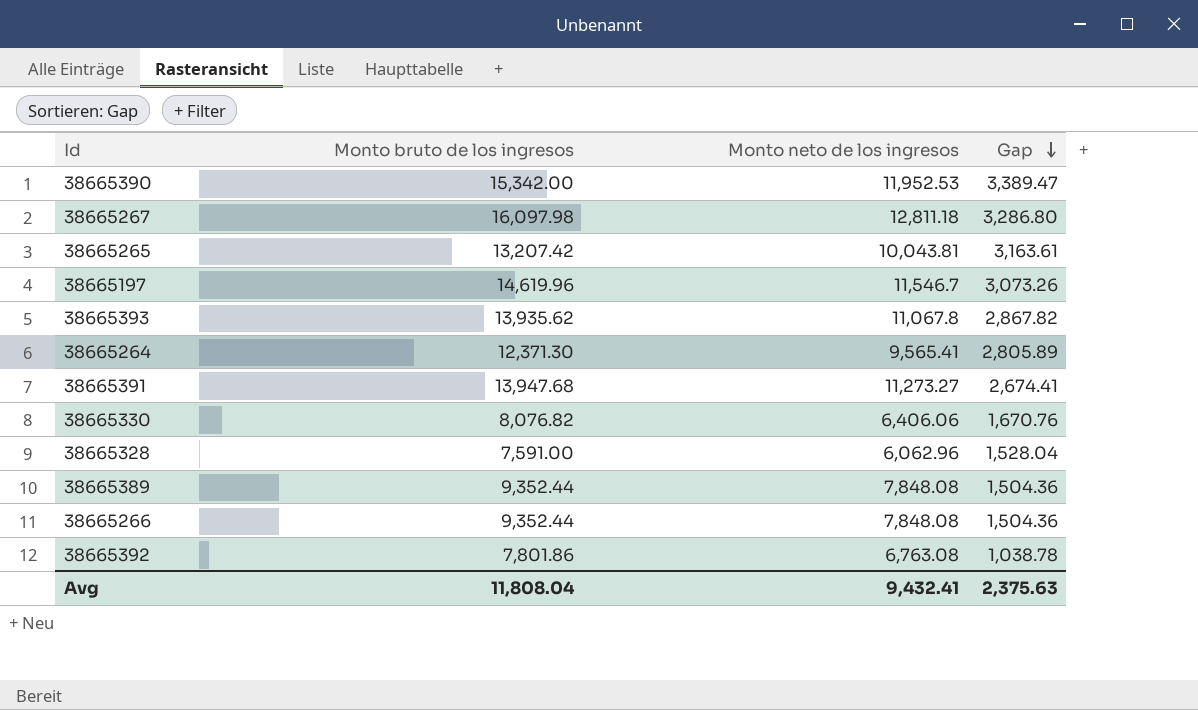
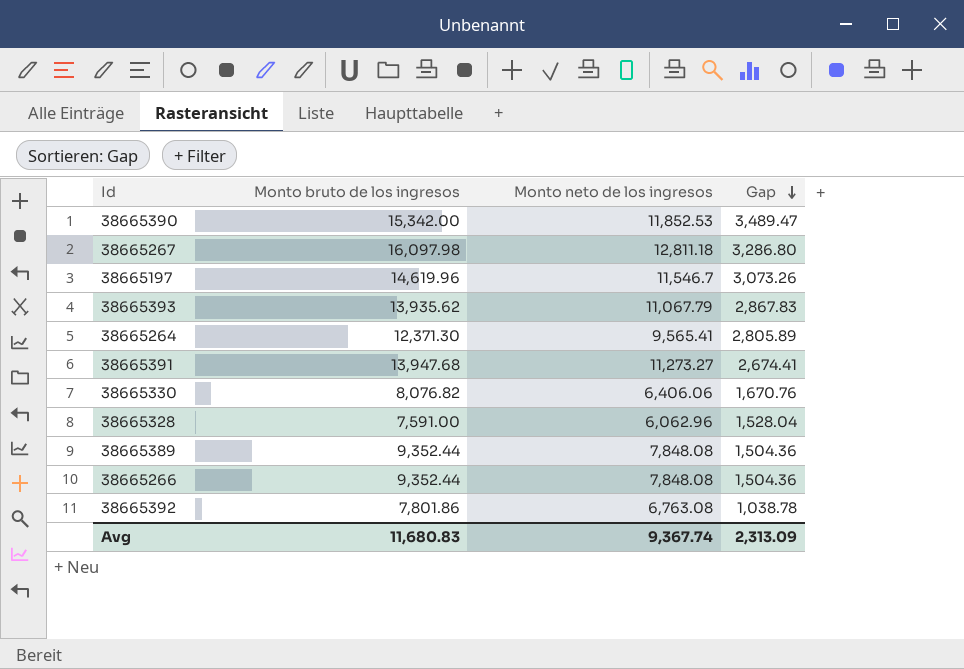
row 38665265: 13,207.42 | 10,043.81 | 3,163.61 -> none
38665390 | Monto neto de los ingresos: 11,952.53 -> 11,852.53
38665390 | Gap: 3,389.47 -> 3,489.47
38665393 | Monto neto de los ingresos: 11,067.8 -> 11,067.79
38665393 | Gap: 2,867.82 -> 2,867.83
Avg | Monto bruto de los ingresos: 11,808.04 -> 11,680.83
Avg | Monto neto de los ingresos: 9,432.41 -> 9,367.74
Avg | Gap: 2,375.63 -> 2,313.09

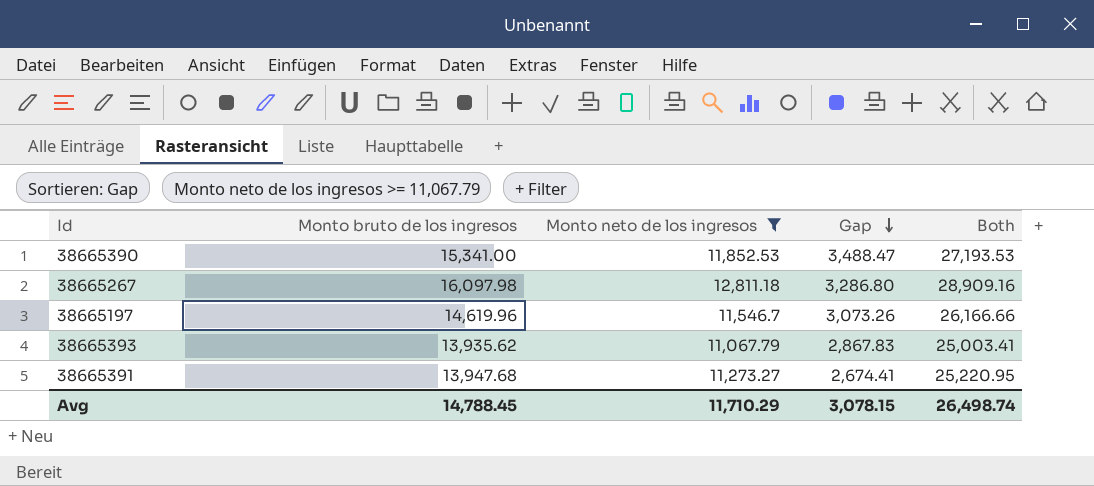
filter: none -> Monto neto de los ingresos >= 11,067.79
column Both | formula: none -> [Monto bruto de los ingresos] + [Monto neto de los ingresos]
38665390 | Monto bruto de los ingresos: 15,342.00 -> 15,341.00
38665390 | Gap: 3,489.47 -> 3,488.47
Avg | Monto bruto de los ingresos: 11,680.83 -> 14,788.45
Avg | Monto neto de los ingresos: 9,367.74 -> 11,710.29
Avg | Gap: 2,313.09 -> 3,078.15

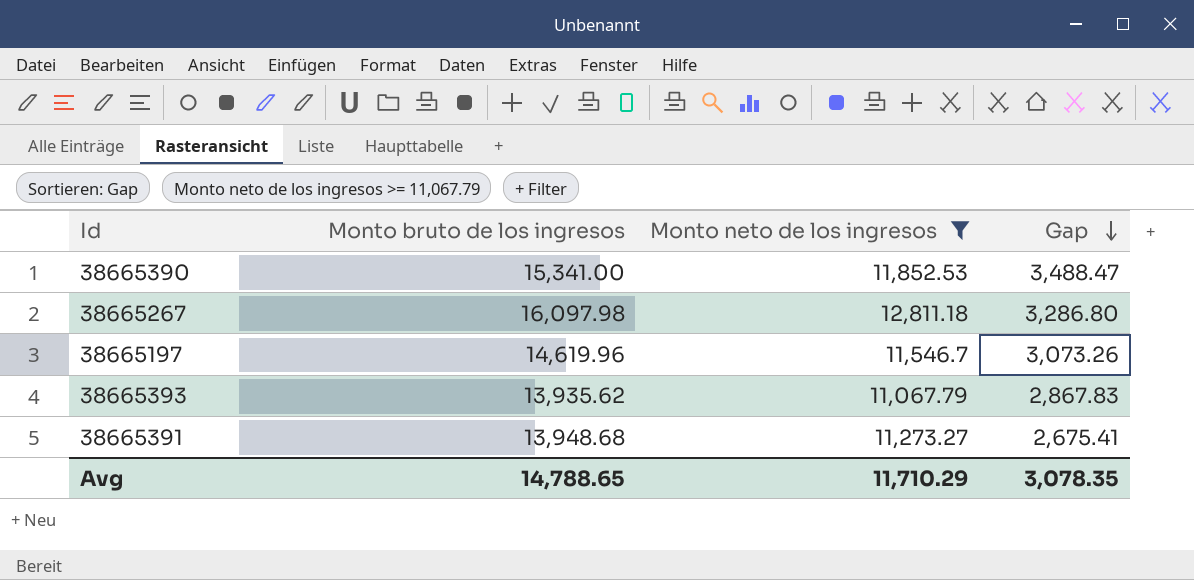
column Both | formula: [Monto bruto de los ingresos] + [Monto neto de los ingresos] -> none
38665391 | Monto bruto de los ingresos: 13,947.68 -> 13,948.68
38665391 | Gap: 2,674.41 -> 2,675.41
Avg | Monto bruto de los ingresos: 14,788.45 -> 14,788.65
Avg | Gap: 3,078.15 -> 3,078.35

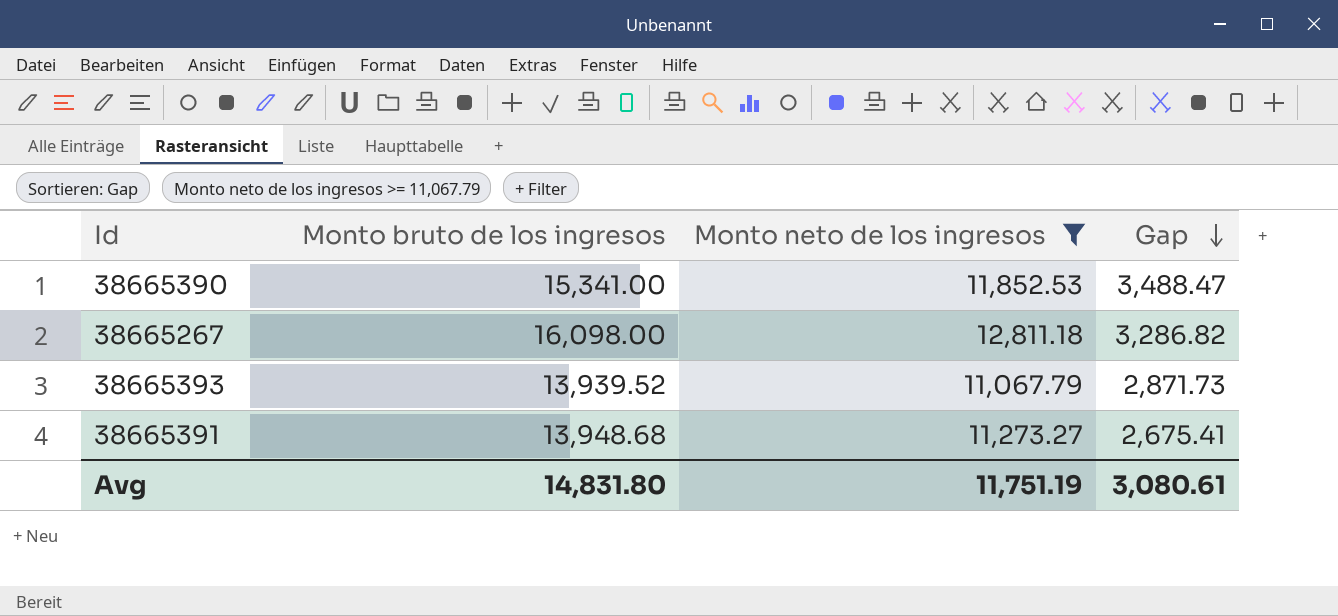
row 38665197: 14,619.96 | 11,546.7 | 3,073.26 -> none
38665267 | Monto bruto de los ingresos: 16,097.98 -> 16,098.00
38665267 | Gap: 3,286.80 -> 3,286.82
38665393 | Monto bruto de los ingresos: 13,935.62 -> 13,939.52
38665393 | Gap: 2,867.83 -> 2,871.73
Avg | Monto bruto de los ingresos: 14,788.65 -> 14,831.80
Avg | Monto neto de los ingresos: 11,710.29 -> 11,751.19
Avg | Gap: 3,078.35 -> 3,080.61

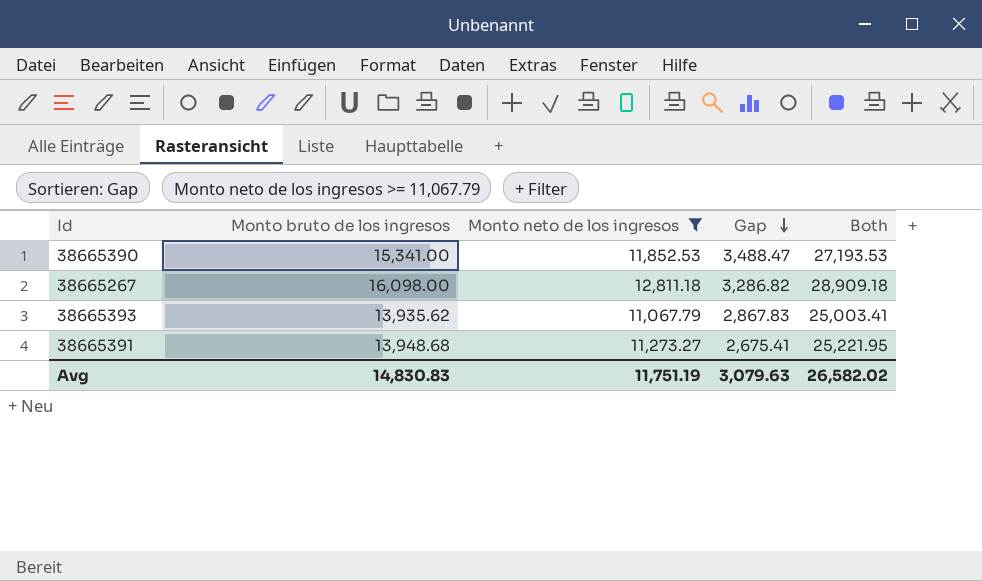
column Both | formula: none -> [Monto bruto de los ingresos] + [Monto neto de los ingresos]
38665393 | Monto bruto de los ingresos: 13,939.52 -> 13,935.62
38665393 | Gap: 2,871.73 -> 2,867.83
Avg | Monto bruto de los ingresos: 14,831.80 -> 14,830.83
Avg | Gap: 3,080.61 -> 3,079.63

